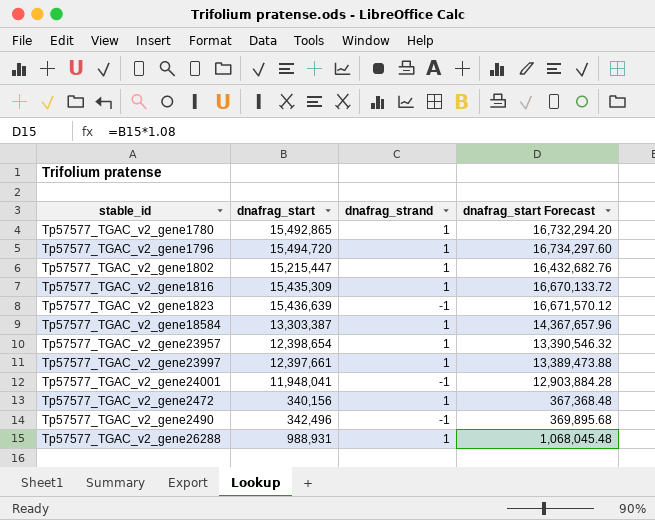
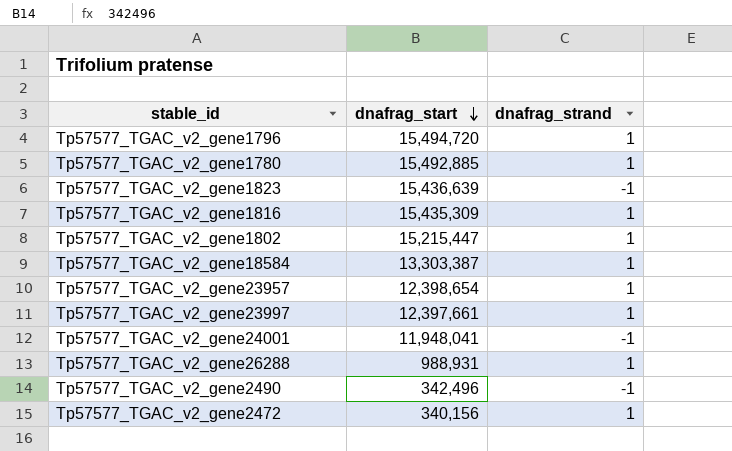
row order: none -> dnafrag_start descending
column dnafrag_start Forecast | formula: [dnafrag_start] * 1.08 -> none
Tp57577_TGAC_v2_gene1780 | dnafrag_start: 15,492,865 -> 15,492,885

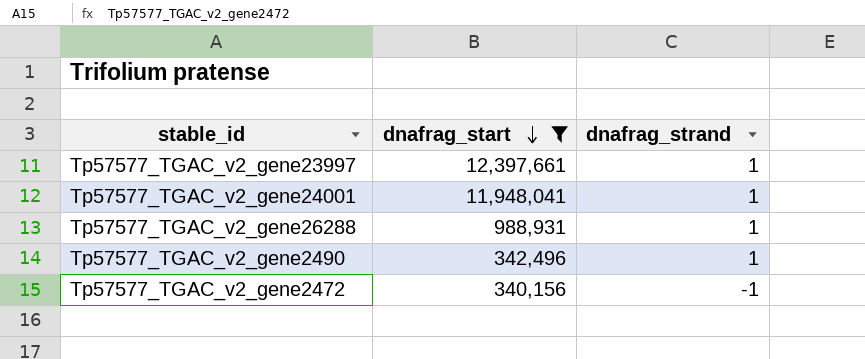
filter: none -> dnafrag_start <= 12,397,661
Tp57577_TGAC_v2_gene24001 | dnafrag_strand: -1 -> 1
Tp57577_TGAC_v2_gene2490 | dnafrag_strand: -1 -> 1
Tp57577_TGAC_v2_gene2472 | dnafrag_strand: 1 -> -1

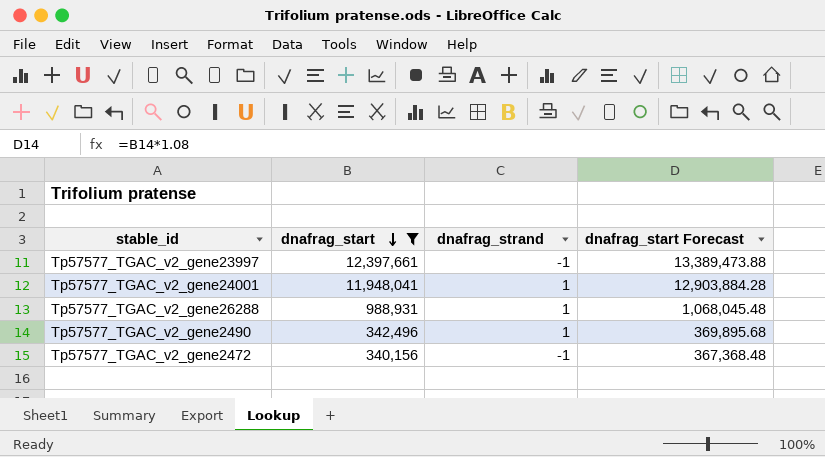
column dnafrag_start Forecast | formula: none -> [dnafrag_start] * 1.08
Tp57577_TGAC_v2_gene23997 | dnafrag_strand: 1 -> -1

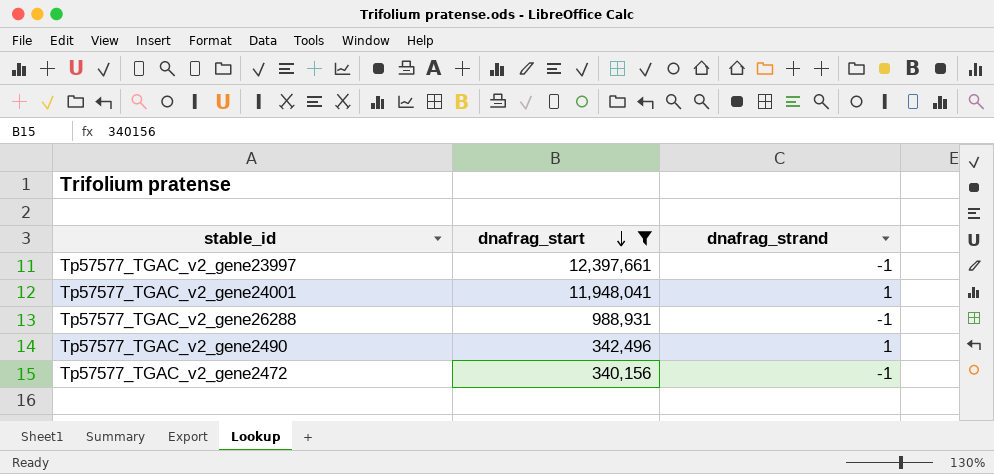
column dnafrag_start Forecast | formula: [dnafrag_start] * 1.08 -> none
Tp57577_TGAC_v2_gene26288 | dnafrag_strand: 1 -> -1

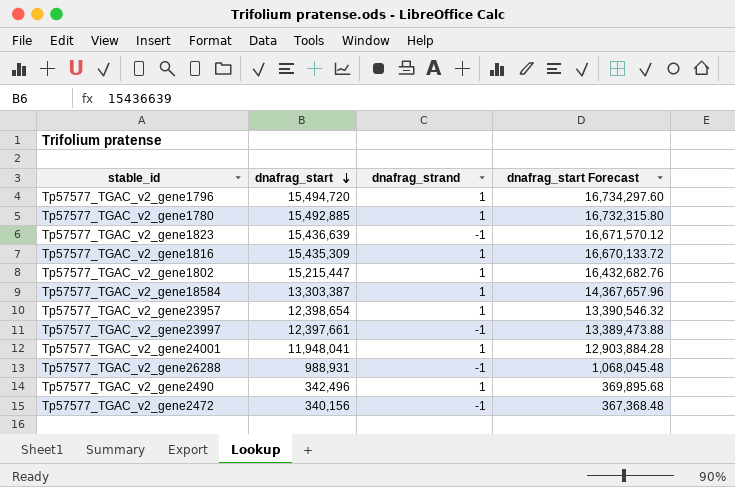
filter: dnafrag_start <= 12,397,661 -> none
column dnafrag_start Forecast | formula: none -> [dnafrag_start] * 1.08

